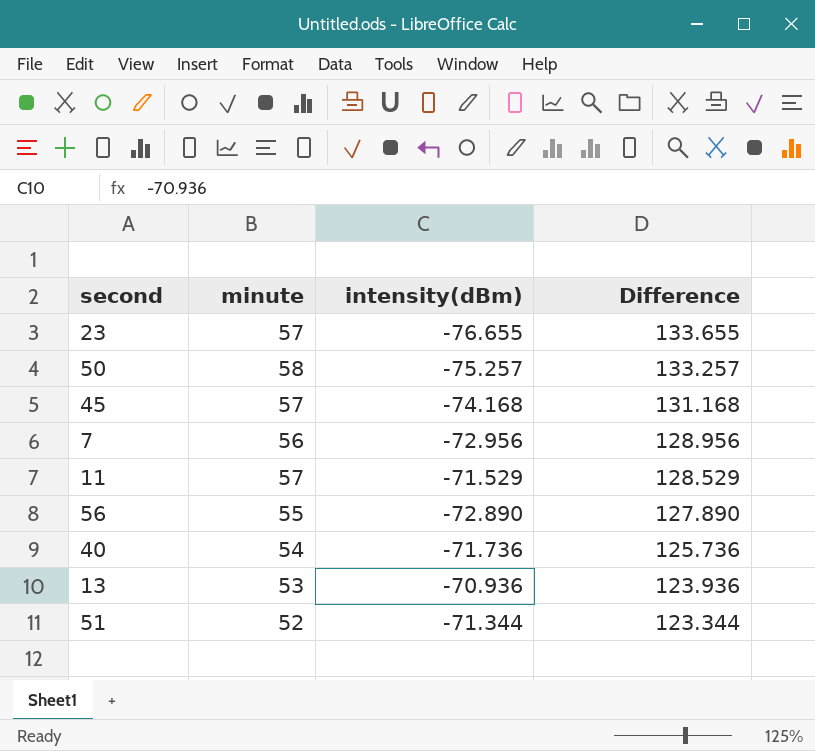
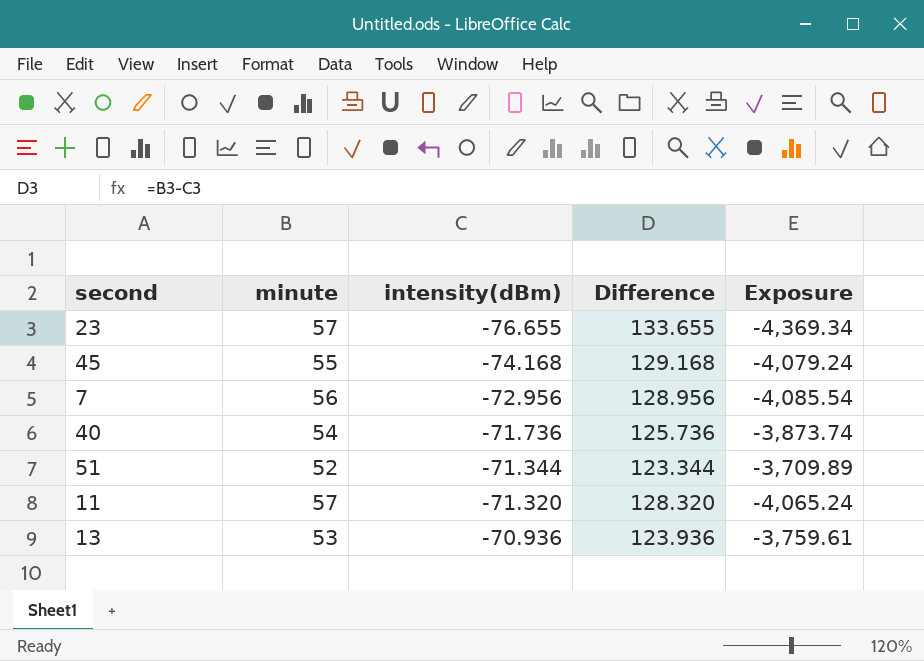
row order: Difference descending -> intensity(dBm) ascending
column Exposure | formula: none -> [minute] * [intensity(dBm)]
row 50: 58 | -75.257 | 133.257 -> none
row 56: 55 | -72.890 | 127.890 -> none
45 | minute: 57 -> 55
45 | Difference: 131.168 -> 129.168
11 | intensity(dBm): -71.529 -> -71.320
11 | Difference: 128.529 -> 128.320

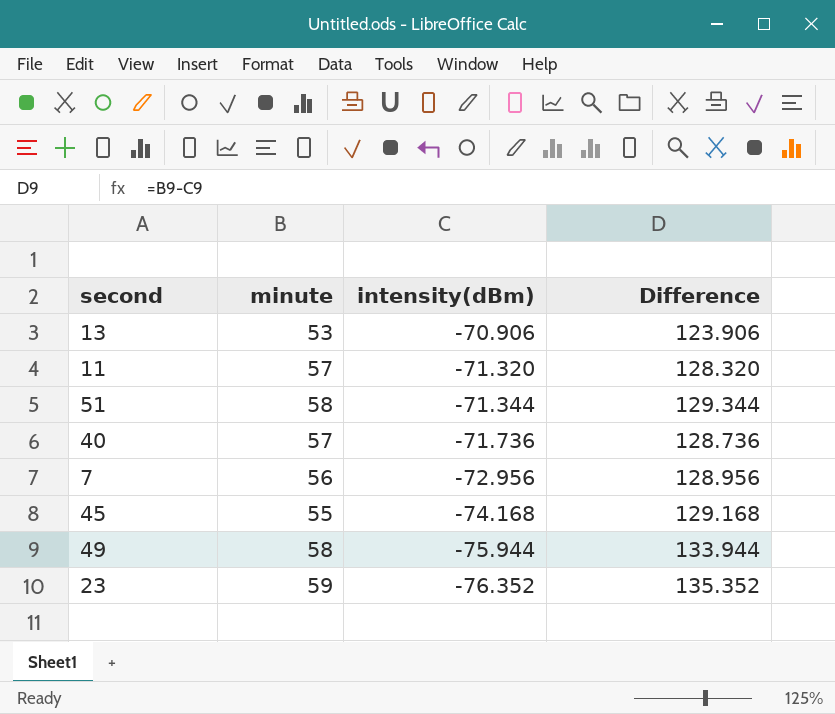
row order: intensity(dBm) ascending -> intensity(dBm) descending
column Exposure | formula: [minute] * [intensity(dBm)] -> none
13 | intensity(dBm): -70.936 -> -70.906
13 | Difference: 123.936 -> 123.906
51 | minute: 52 -> 58
51 | Difference: 123.344 -> 129.344
40 | minute: 54 -> 57
40 | Difference: 125.736 -> 128.736
row 49: none -> 58 | -75.944 | 133.944
23 | minute: 57 -> 59
23 | intensity(dBm): -76.655 -> -76.352
23 | Difference: 133.655 -> 135.352

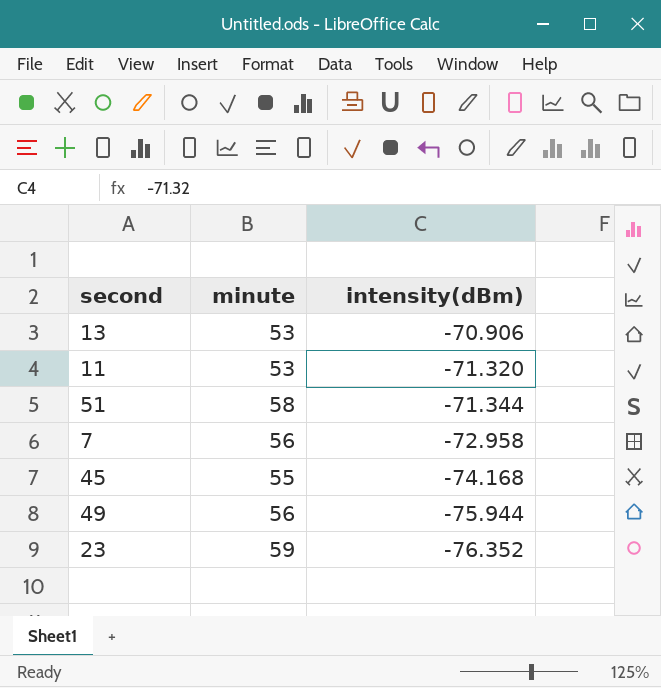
column Difference | formula: [minute] - [intensity(dBm)] -> none
row 40: 57 | -71.736 | 128.736 -> none
11 | minute: 57 -> 53
7 | intensity(dBm): -72.956 -> -72.958
49 | minute: 58 -> 56

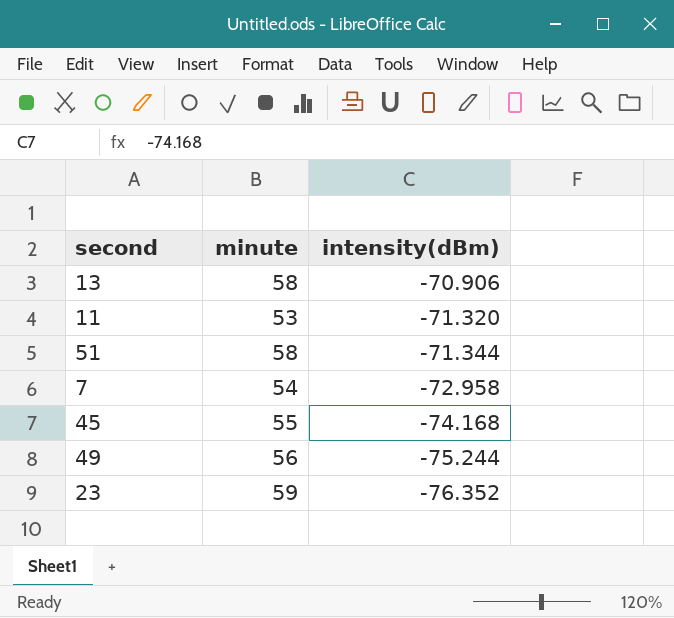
13 | minute: 53 -> 58
7 | minute: 56 -> 54
49 | intensity(dBm): -75.944 -> -75.244

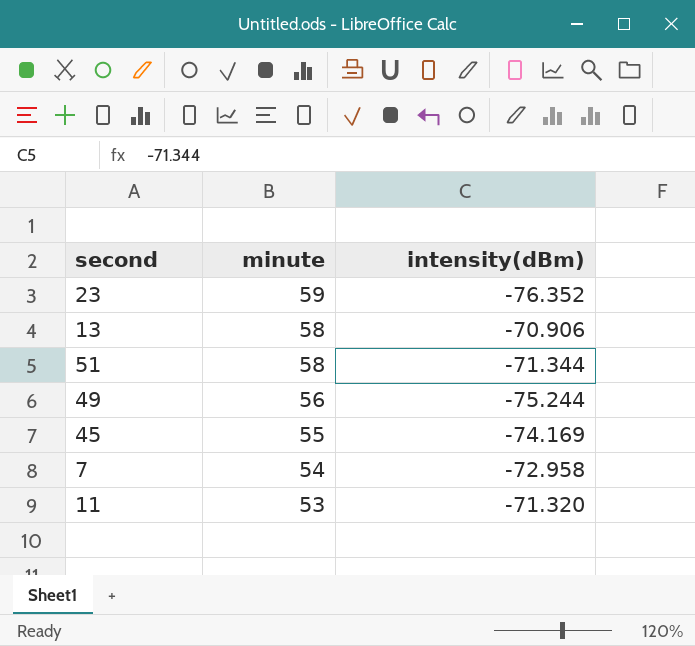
row order: intensity(dBm) descending -> minute descending
45 | intensity(dBm): -74.168 -> -74.169

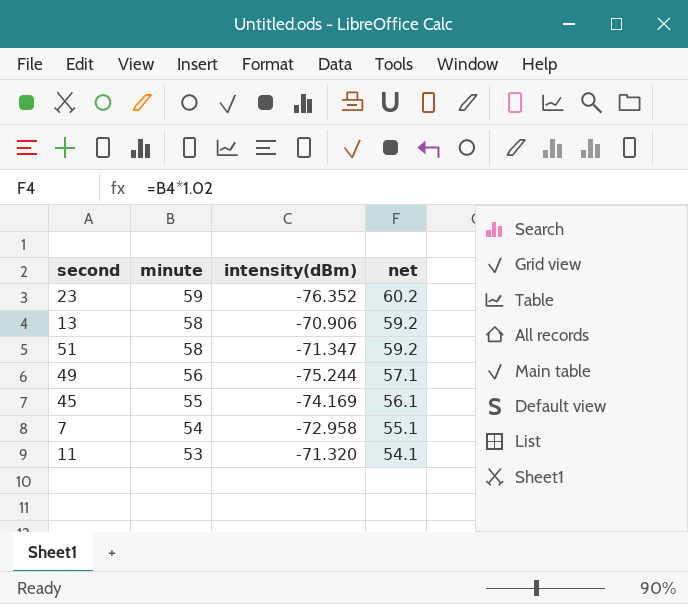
column net | formula: none -> [minute] * 1.02
51 | intensity(dBm): -71.344 -> -71.347

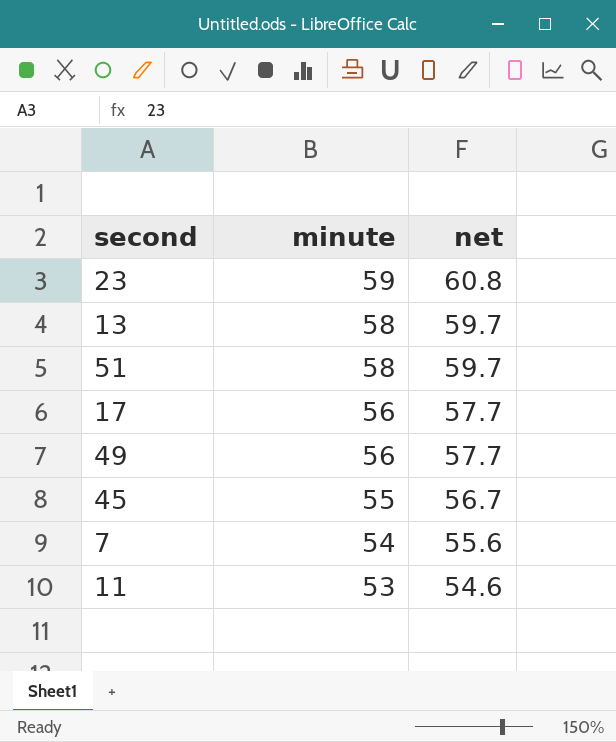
column intensity(dBm) | position: 3 -> none
column net | formula: [minute] * 1.02 -> [minute] * 1.03
row 17: none -> 56 | 57.7

